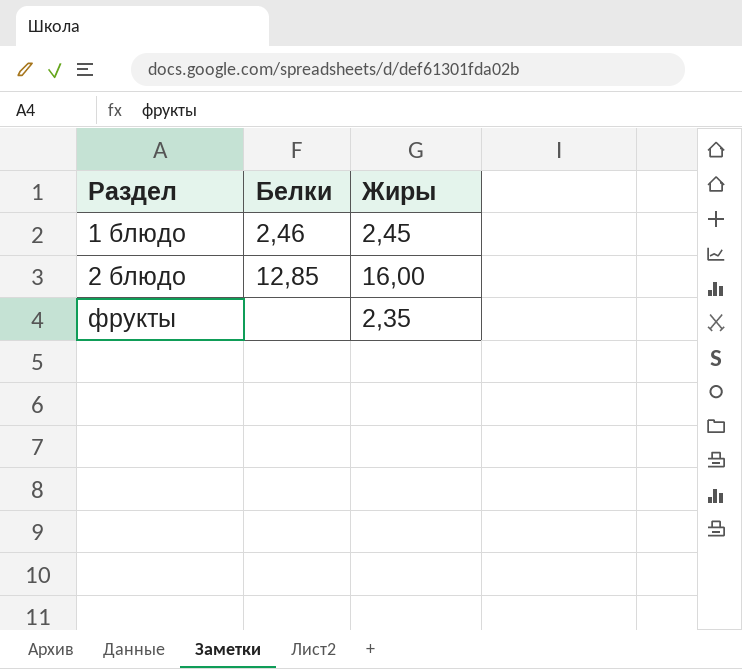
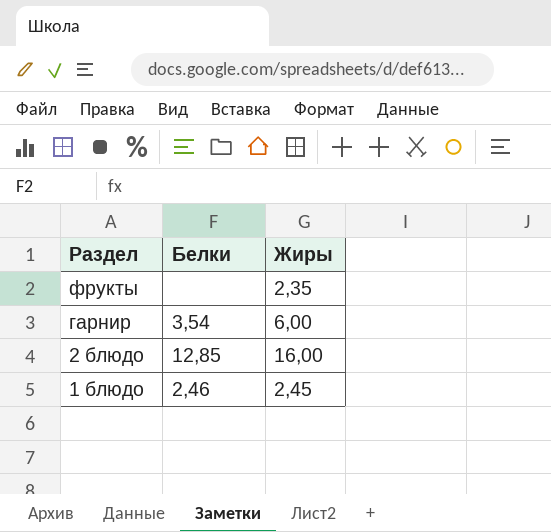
row order: Раздел ascending -> Раздел descending
row гарнир: none -> 3,54 | 6,00

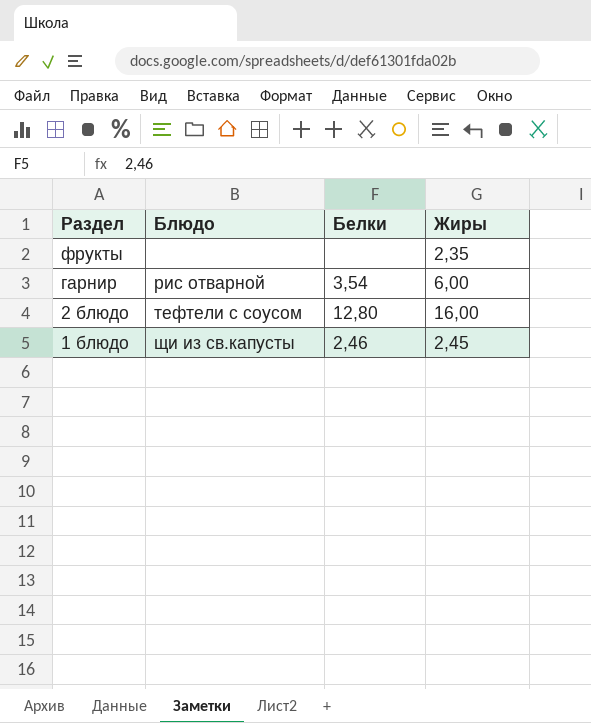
column Блюдо | position: none -> 2
2 блюдо | Белки: 12,85 -> 12,80

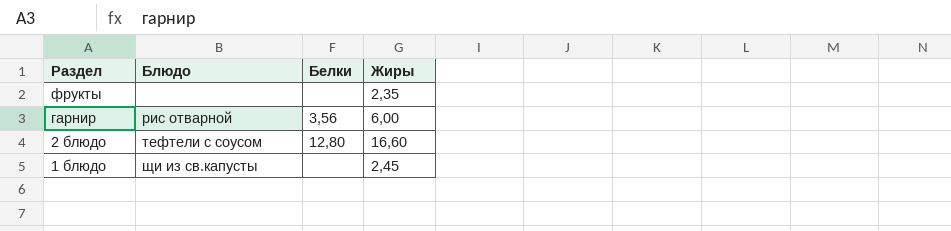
гарнир | Белки: 3,54 -> 3,56
2 блюдо | Жиры: 16,00 -> 16,60
1 блюдо | Белки: 2,46 -> none

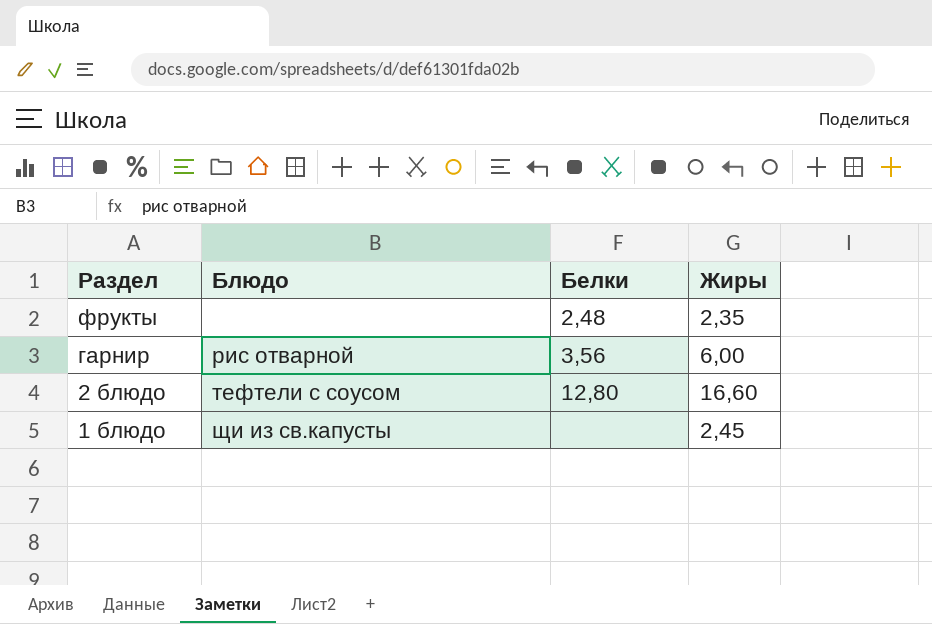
фрукты | Белки: none -> 2,48

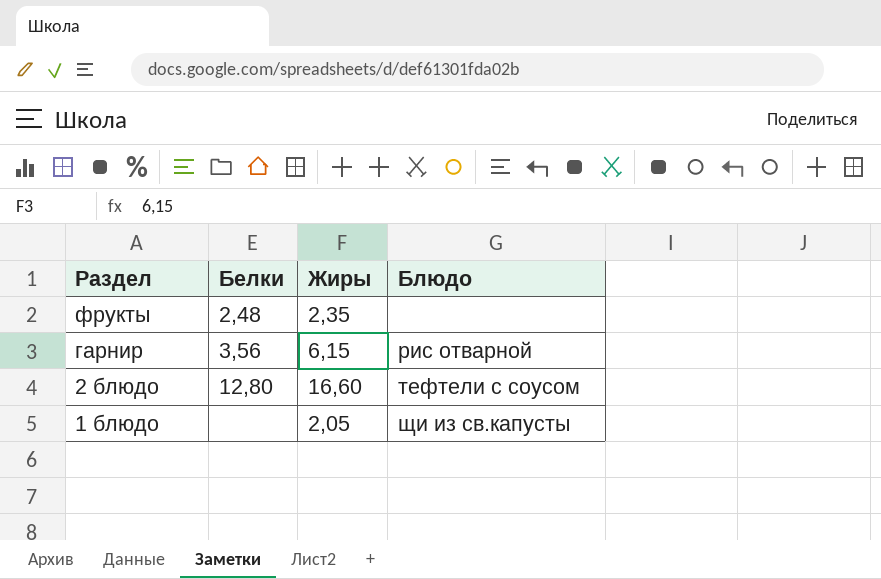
column Блюдо | position: 2 -> 4
гарнир | Жиры: 6,00 -> 6,15
1 блюдо | Жиры: 2,45 -> 2,05

